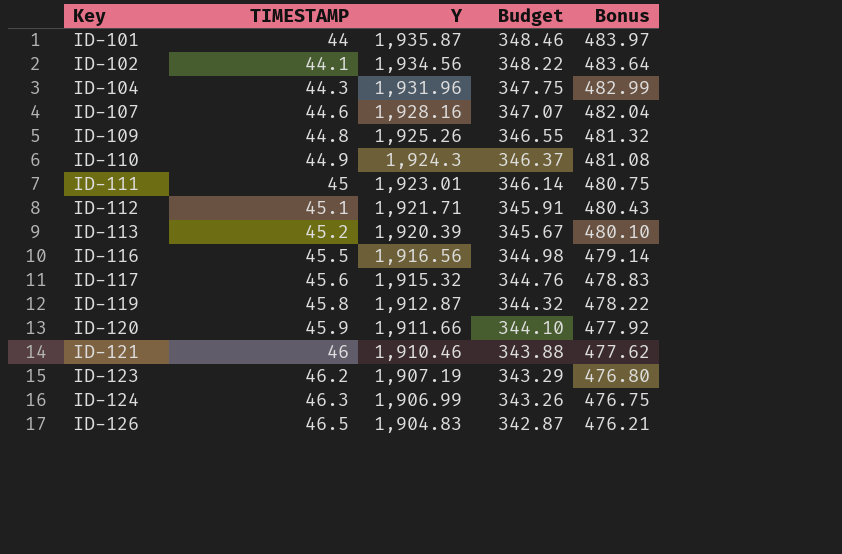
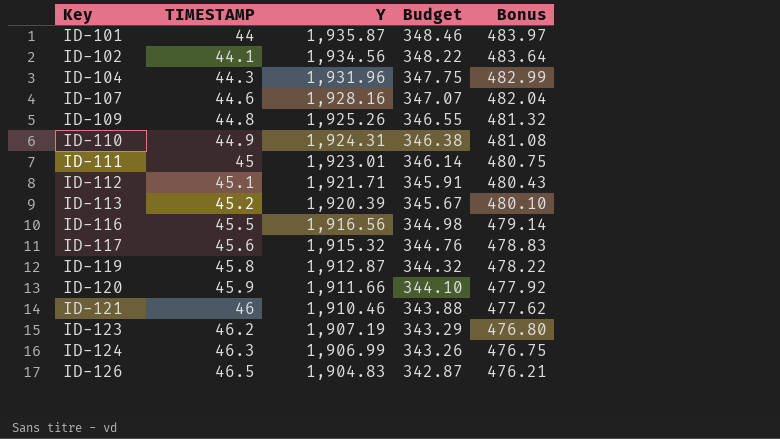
ID-110 | Y: 1,924.3 -> 1,924.31
ID-110 | Budget: 346.37 -> 346.38

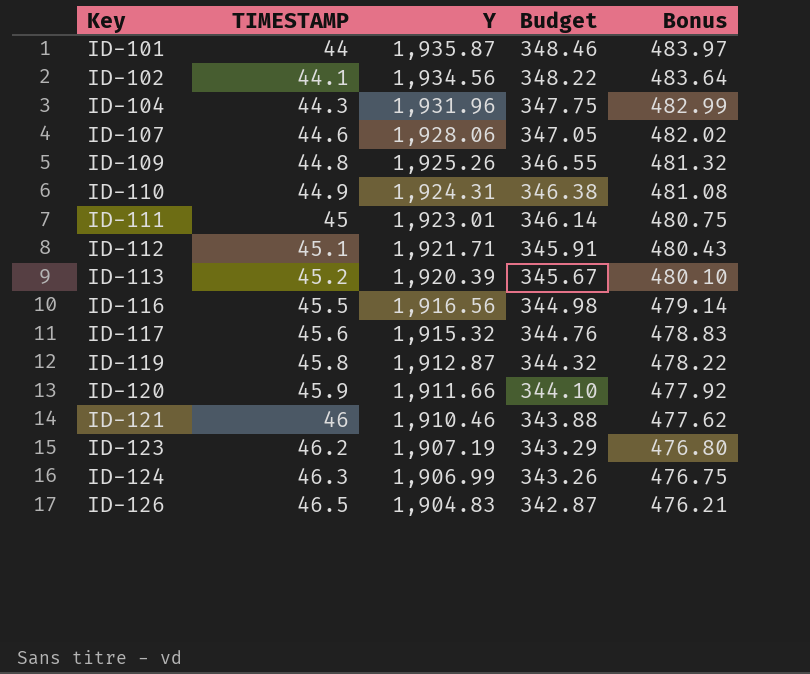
ID-107 | Y: 1,928.16 -> 1,928.06
ID-107 | Budget: 347.07 -> 347.05
ID-107 | Bonus: 482.04 -> 482.02

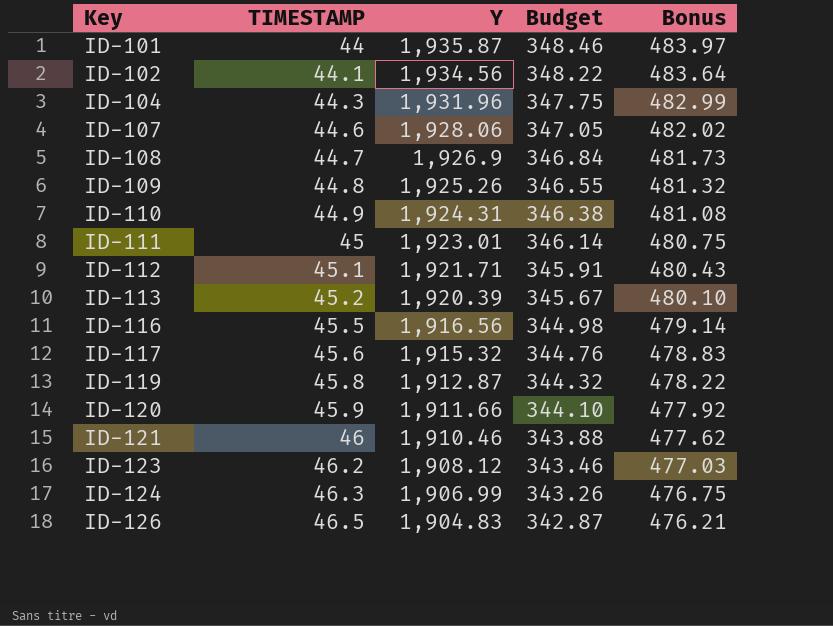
row ID-108: none -> 44.7 | 1,926.9 | 346.84 | 481.73
ID-123 | Y: 1,907.19 -> 1,908.12
ID-123 | Budget: 343.29 -> 343.46
ID-123 | Bonus: 476.80 -> 477.03

